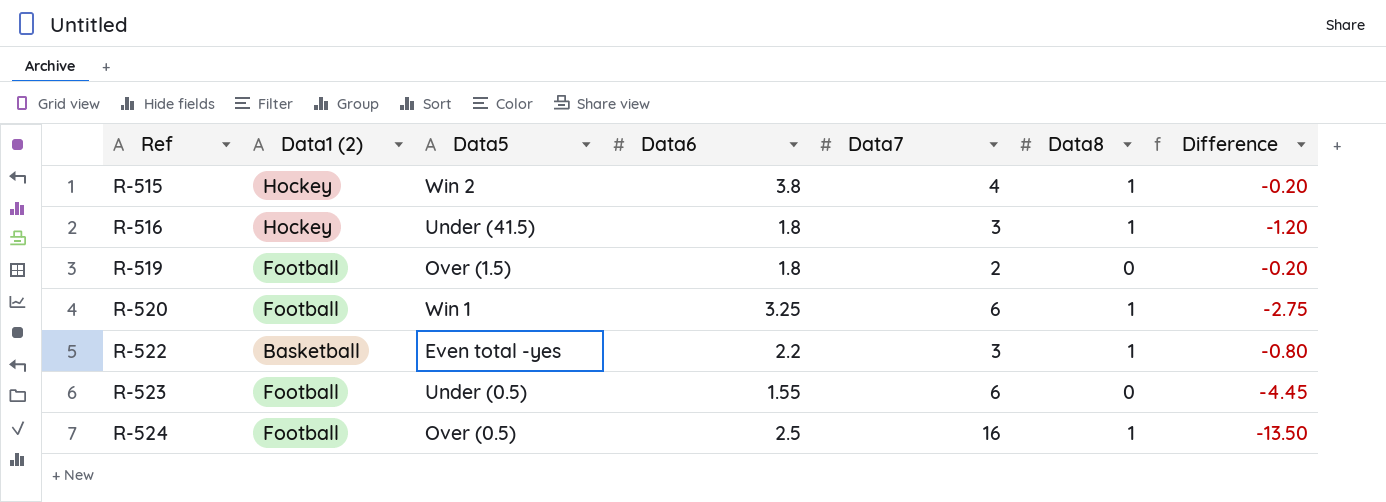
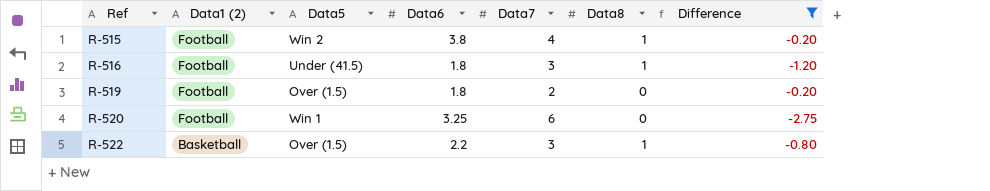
filter: none -> Difference >= -2.75
R-515 | Data1 (2): Hockey -> Football
R-516 | Data1 (2): Hockey -> Football
R-520 | Data8: 1 -> 0
R-522 | Data5: Even total -yes -> Over (1.5)

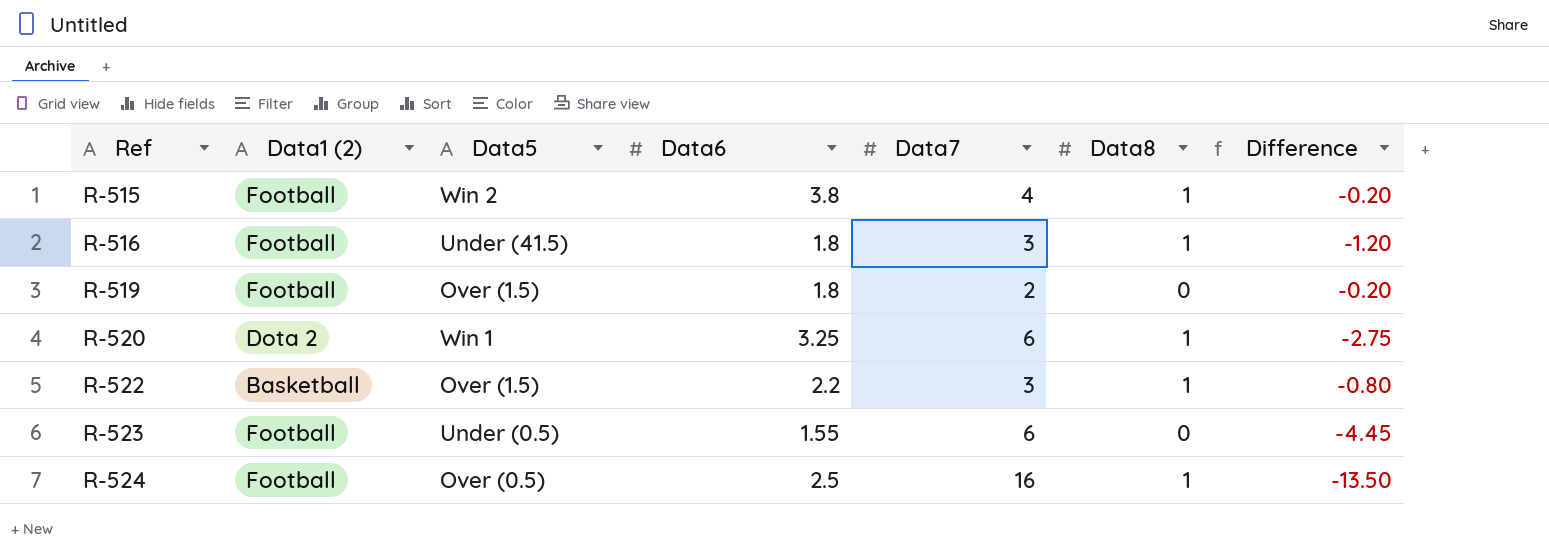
filter: Difference >= -2.75 -> none
R-520 | Data1 (2): Football -> Dota 2
R-520 | Data8: 0 -> 1

